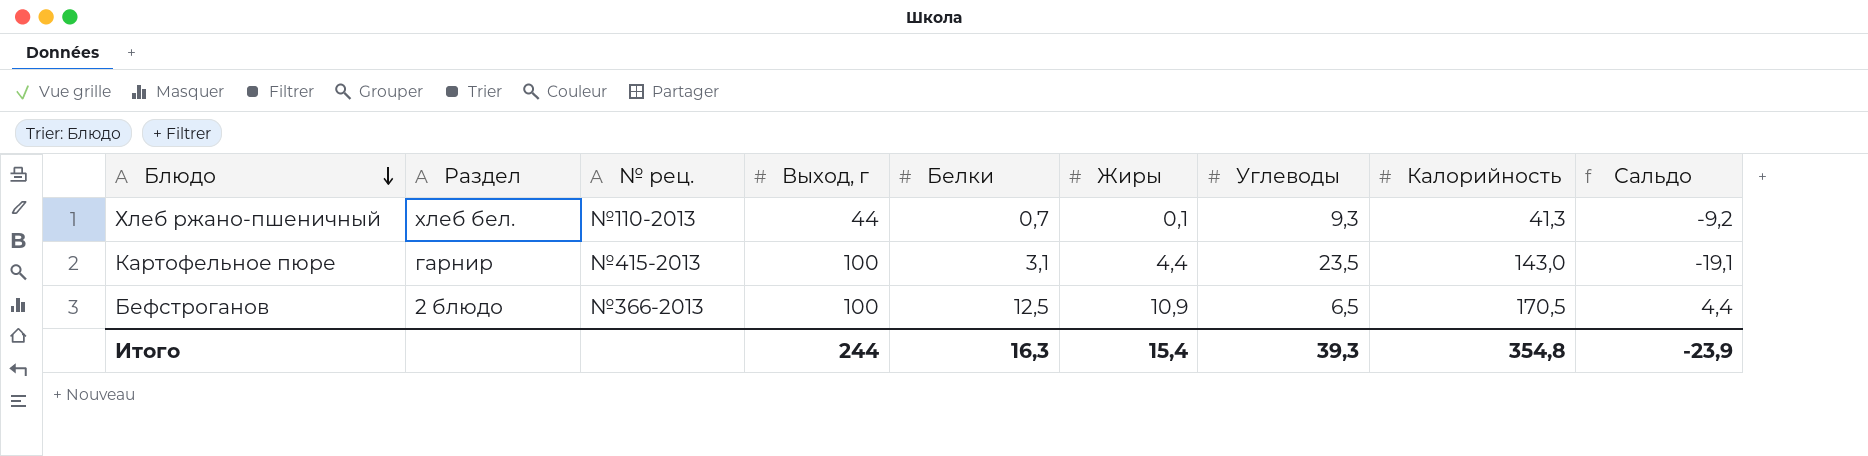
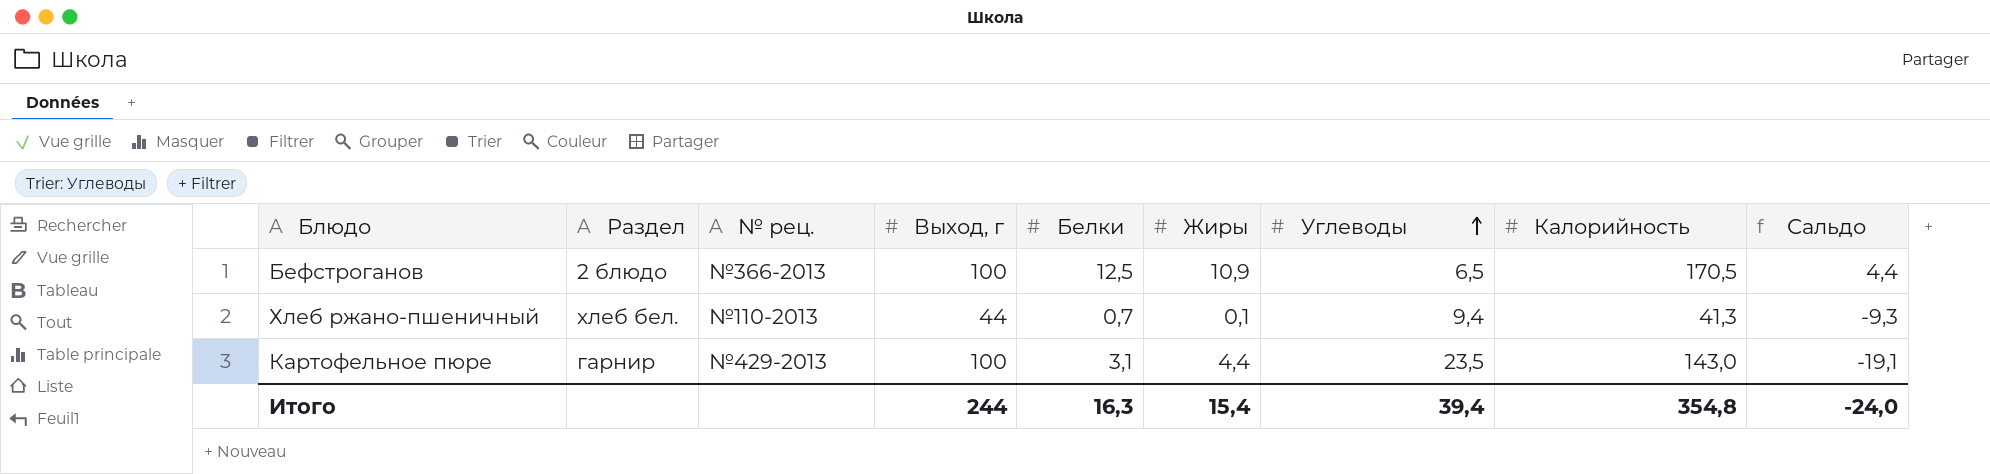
row order: Блюдо descending -> Углеводы ascending
Хлеб ржано-пшеничный | Углеводы: 9,3 -> 9,4
Хлеб ржано-пшеничный | Сальдо: -9,2 -> -9,3
Картофельное пюре | № рец.: №415-2013 -> №429-2013
Итого | Углеводы: 39,3 -> 39,4
Итого | Сальдо: -23,9 -> -24,0

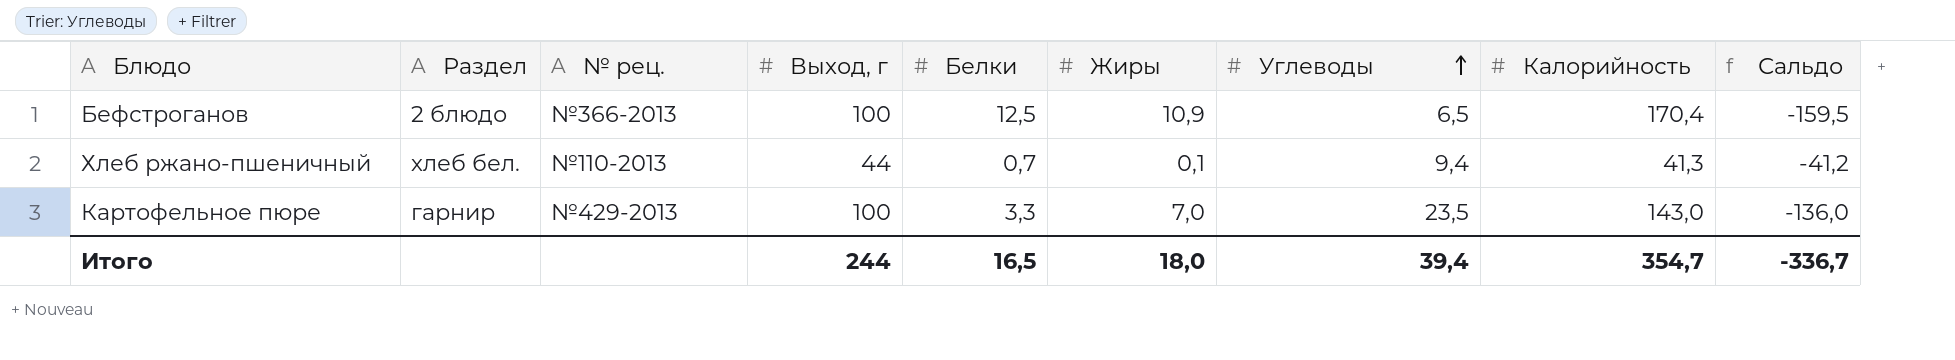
column Сальдо | formula: [Жиры] - [Углеводы] -> [Жиры] - [Калорийность]
Бефстроганов | Калорийность: 170,5 -> 170,4
Картофельное пюре | Белки: 3,1 -> 3,3
Картофельное пюре | Жиры: 4,4 -> 7,0
Итого | Белки: 16,3 -> 16,5
Итого | Жиры: 15,4 -> 18,0
Итого | Калорийность: 354,8 -> 354,7
Итого | Сальдо: -24,0 -> -336,7

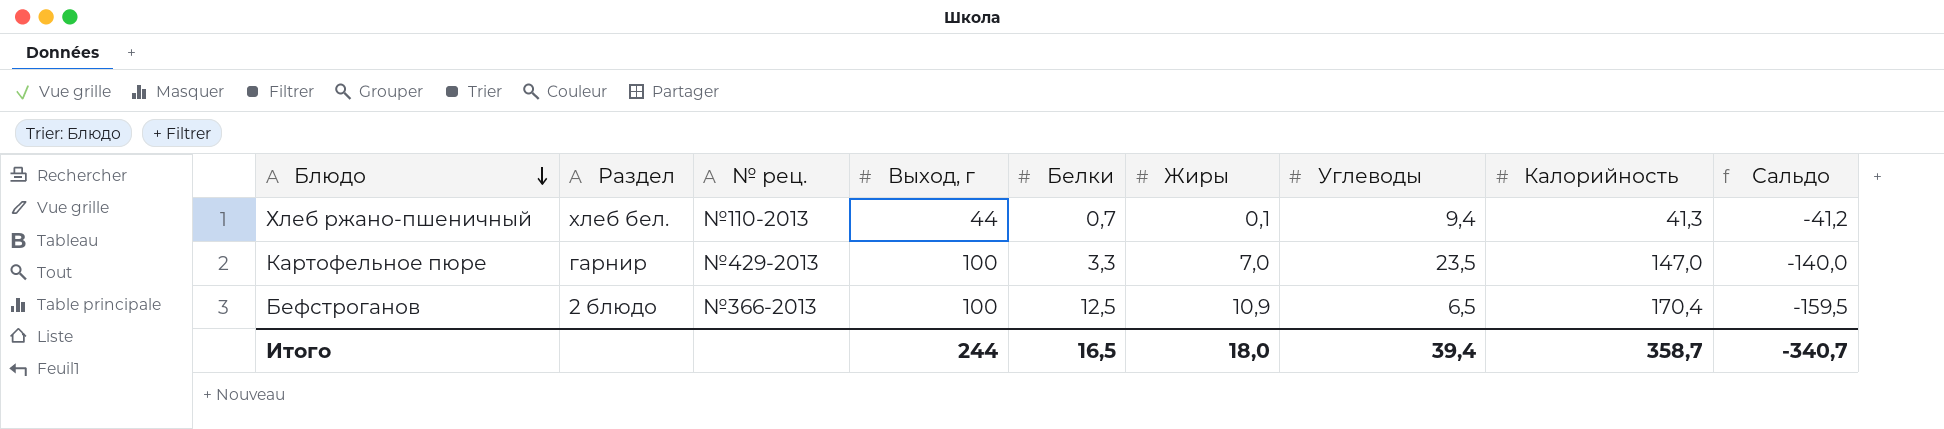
row order: Углеводы ascending -> Блюдо descending
Картофельное пюре | Калорийность: 143,0 -> 147,0
Картофельное пюре | Сальдо: -136,0 -> -140,0
Итого | Калорийность: 354,7 -> 358,7
Итого | Сальдо: -336,7 -> -340,7

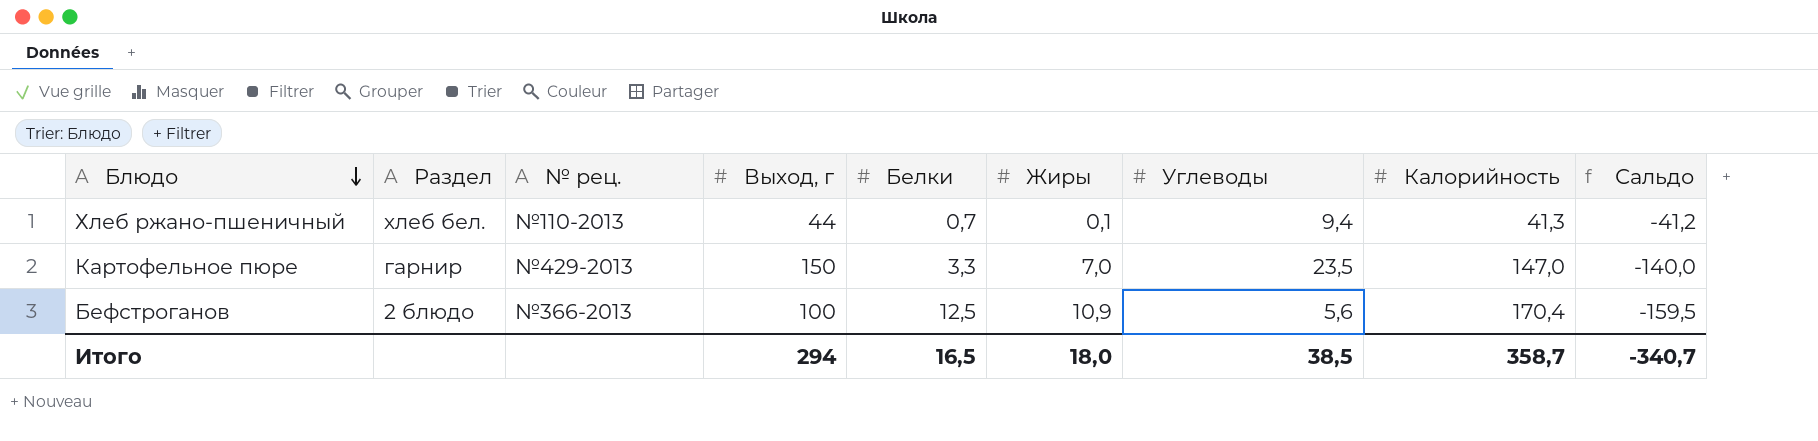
Картофельное пюре | Выход, г: 100 -> 150
Бефстроганов | Углеводы: 6,5 -> 5,6
Итого | Выход, г: 244 -> 294
Итого | Углеводы: 39,4 -> 38,5

